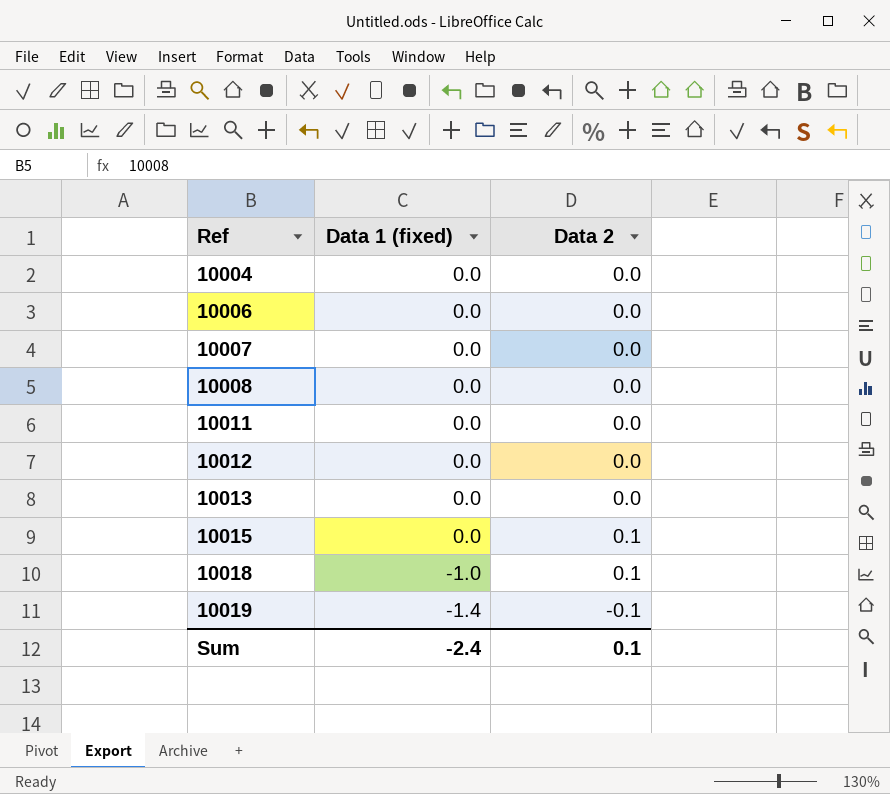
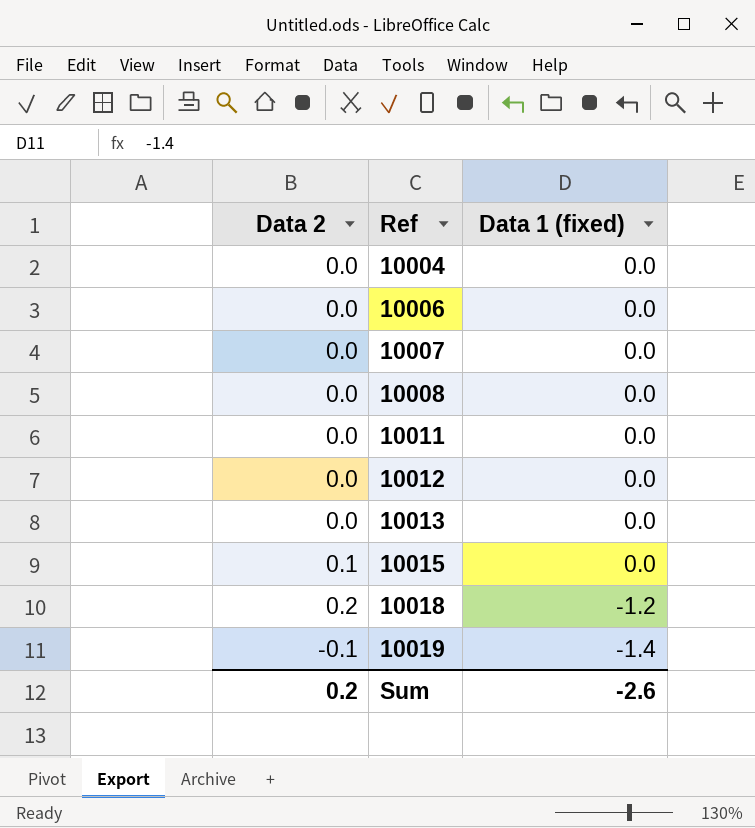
column Data 2 | position: 3 -> 1
10018 | Data 2: 0.1 -> 0.2
10018 | Data 1 (fixed): -1.0 -> -1.2
Sum | Data 2: 0.1 -> 0.2
Sum | Data 1 (fixed): -2.4 -> -2.6

